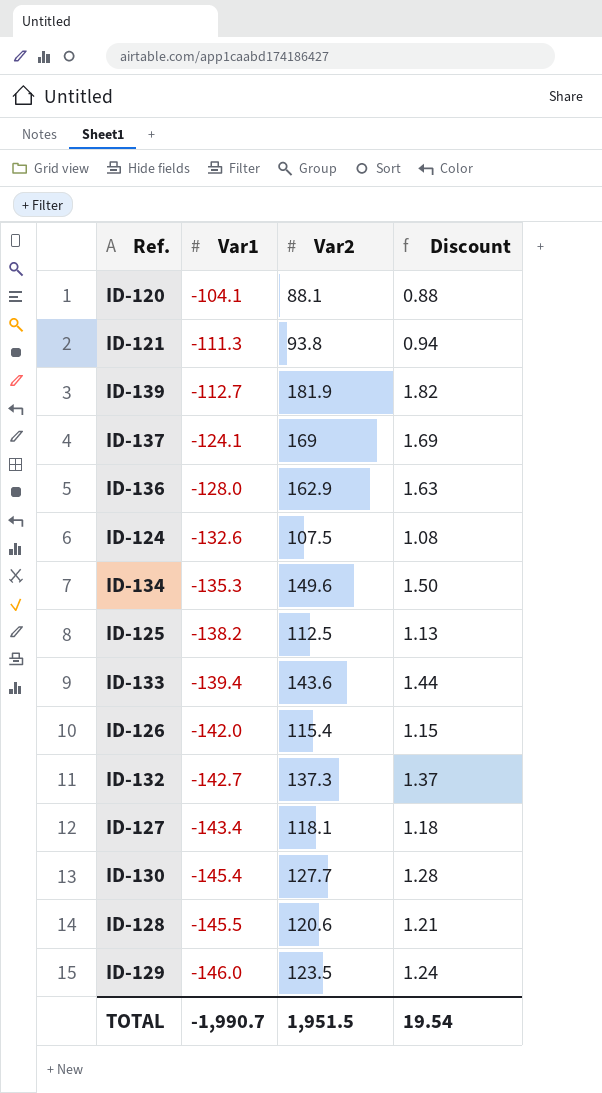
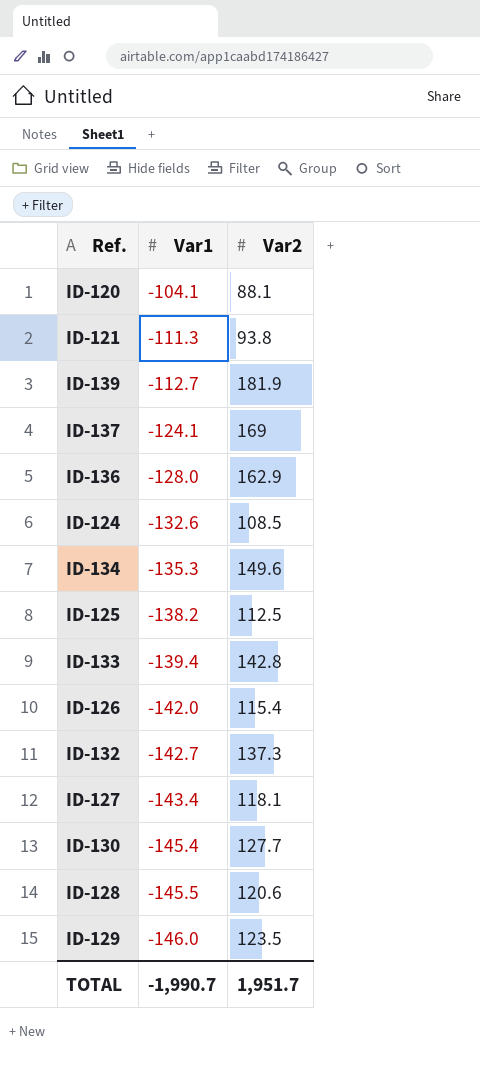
column Discount | formula: [Var2] * 0.01 -> none
ID-124 | Var2: 107.5 -> 108.5
ID-133 | Var2: 143.6 -> 142.8
TOTAL | Var2: 1,951.5 -> 1,951.7

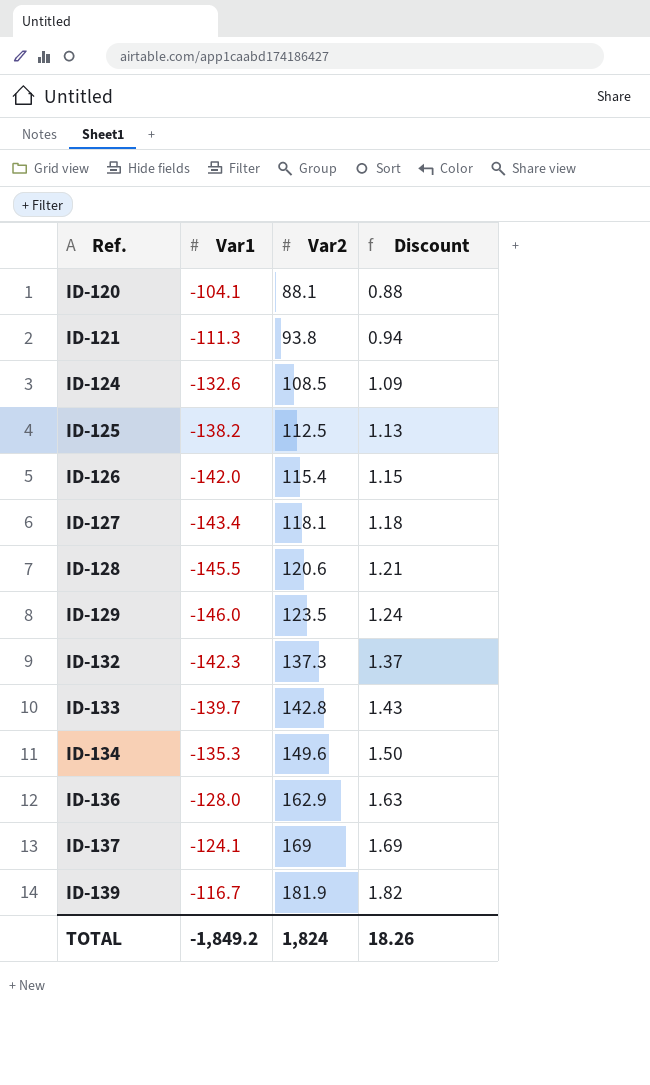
row order: Var1 descending -> Ref. ascending
column Discount | formula: none -> [Var2] * 0.01
row ID-130: -145.4 | 127.7 -> none
ID-132 | Var1: -142.7 -> -142.3
ID-133 | Var1: -139.4 -> -139.7
ID-139 | Var1: -112.7 -> -116.7
TOTAL | Var1: -1,990.7 -> -1,849.2
TOTAL | Var2: 1,951.7 -> 1,824

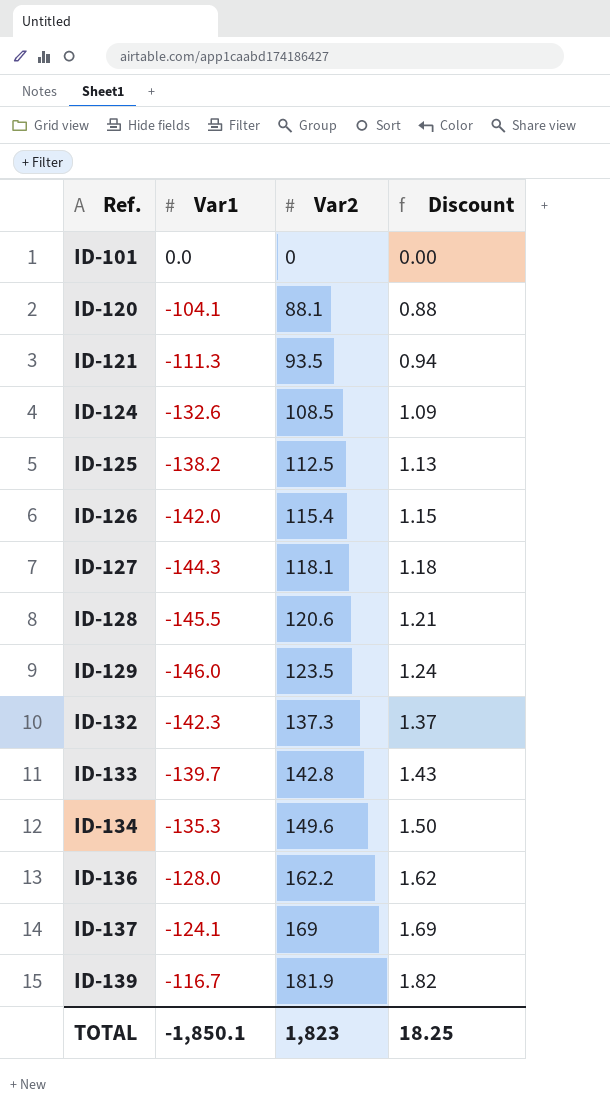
row ID-101: none -> 0.0 | 0 | 0.00
ID-121 | Var2: 93.8 -> 93.5
ID-127 | Var1: -143.4 -> -144.3
ID-136 | Var2: 162.9 -> 162.2
ID-136 | Discount: 1.63 -> 1.62
TOTAL | Var1: -1,849.2 -> -1,850.1
TOTAL | Var2: 1,824 -> 1,823
TOTAL | Discount: 18.26 -> 18.25

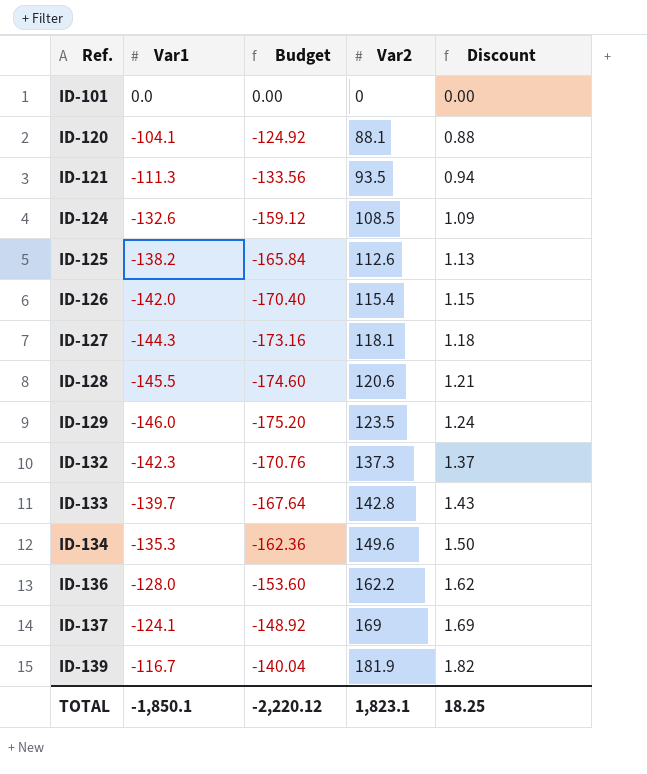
column Budget | formula: none -> [Var1] * 1.2
ID-125 | Var2: 112.5 -> 112.6
TOTAL | Var2: 1,823 -> 1,823.1

